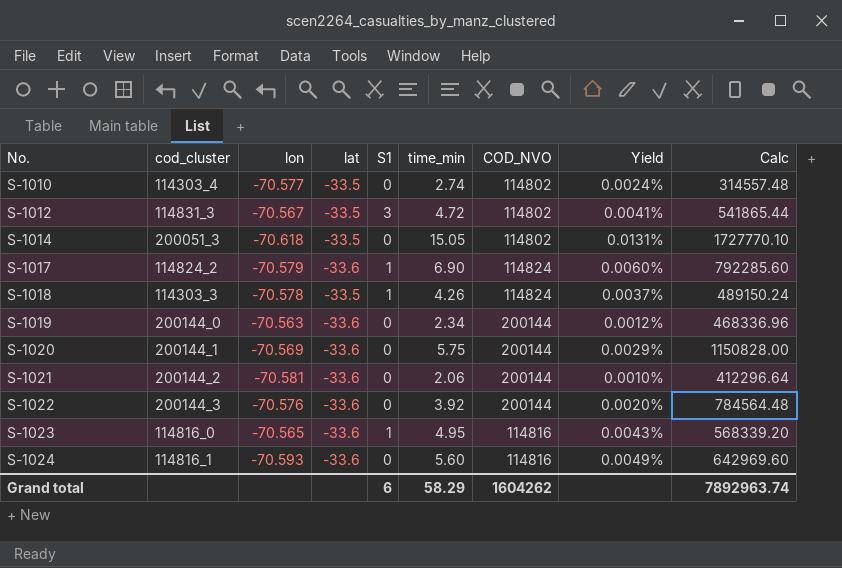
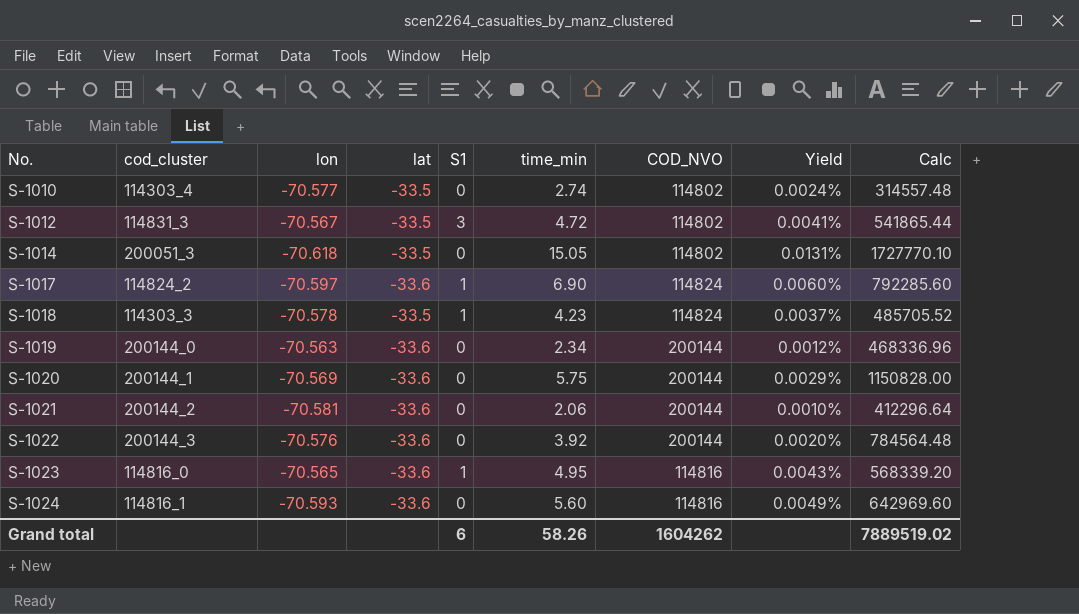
S-1017 | lon: -70.579 -> -70.597
S-1018 | time_min: 4.26 -> 4.23
S-1018 | Calc: 489150.24 -> 485705.52
Grand total | time_min: 58.29 -> 58.26
Grand total | Calc: 7892963.74 -> 7889519.02

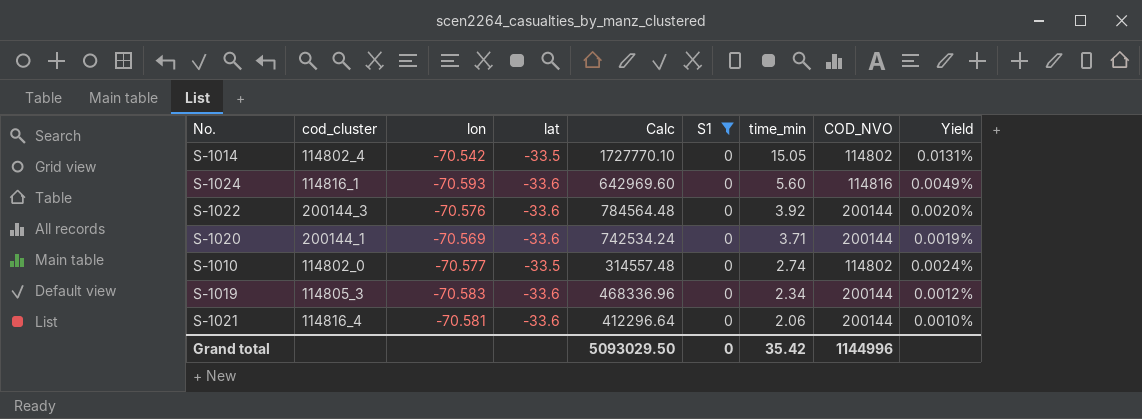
filter: none -> S1 = 0
row order: No. ascending -> time_min descending
column Calc | position: 9 -> 5
S-1014 | cod_cluster: 200051_3 -> 114802_4
S-1014 | lon: -70.618 -> -70.542
S-1020 | Calc: 1150828.00 -> 742534.24
S-1020 | time_min: 5.75 -> 3.71
S-1020 | Yield: 0.0029% -> 0.0019%
S-1010 | cod_cluster: 114303_4 -> 114802_0
S-1019 | cod_cluster: 200144_0 -> 114805_3
S-1019 | lon: -70.563 -> -70.583
S-1021 | cod_cluster: 200144_2 -> 114816_4
Grand total | Calc: 7889519.02 -> 5093029.50
Grand total | S1: 6 -> 0
Grand total | time_min: 58.26 -> 35.42
Grand total | COD_NVO: 1604262 -> 1144996

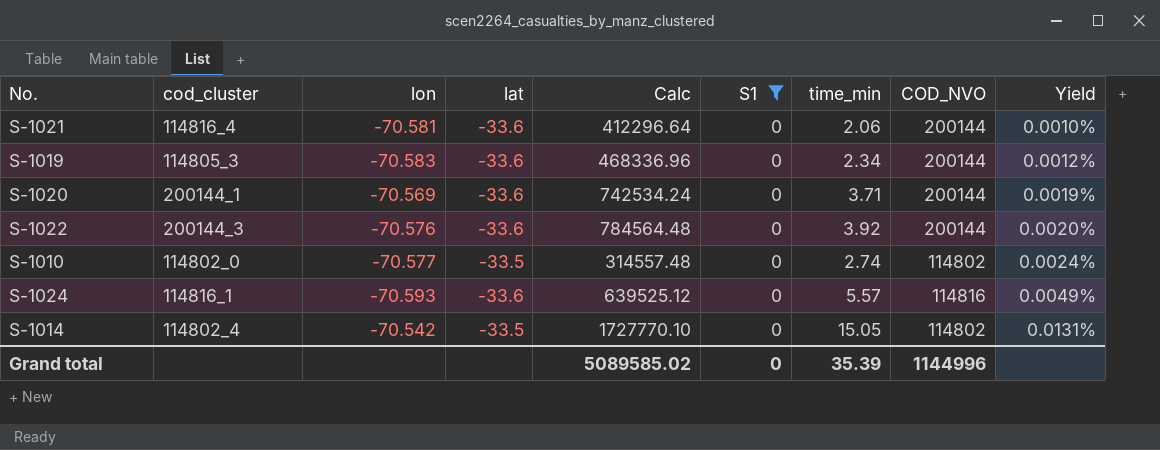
row order: time_min descending -> Yield ascending
S-1024 | Calc: 642969.60 -> 639525.12
S-1024 | time_min: 5.60 -> 5.57
Grand total | Calc: 5093029.50 -> 5089585.02
Grand total | time_min: 35.42 -> 35.39

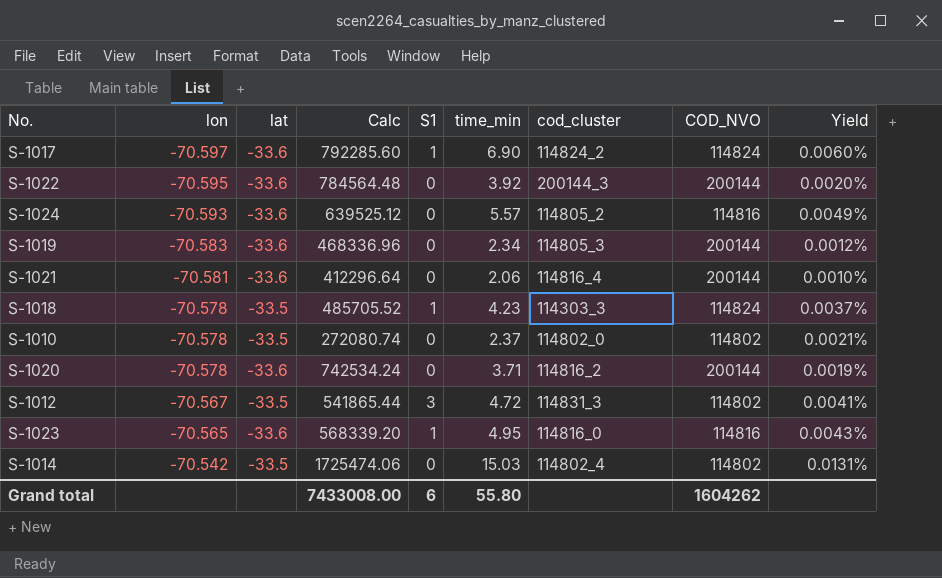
filter: S1 = 0 -> none
row order: Yield ascending -> lon ascending
column cod_cluster | position: 2 -> 7
S-1022 | lon: -70.576 -> -70.595
S-1024 | cod_cluster: 114816_1 -> 114805_2
S-1010 | lon: -70.577 -> -70.578
S-1010 | Calc: 314557.48 -> 272080.74
S-1010 | time_min: 2.74 -> 2.37
S-1010 | Yield: 0.0024% -> 0.0021%
S-1020 | lon: -70.569 -> -70.578
S-1020 | cod_cluster: 200144_1 -> 114816_2
S-1014 | Calc: 1727770.10 -> 1725474.06
S-1014 | time_min: 15.05 -> 15.03
Grand total | Calc: 5089585.02 -> 7433008.00
Grand total | S1: 0 -> 6
Grand total | time_min: 35.39 -> 55.80
Grand total | COD_NVO: 1144996 -> 1604262

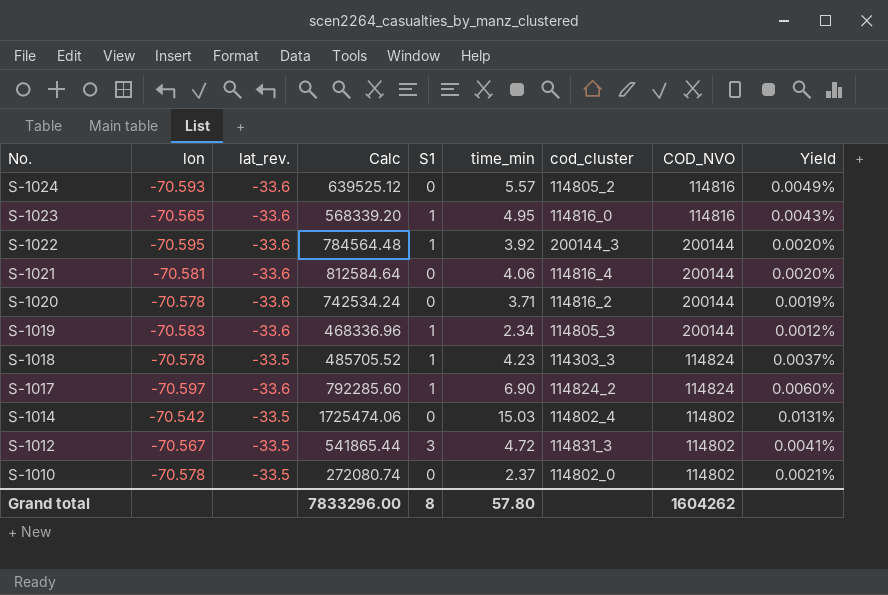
row order: lon ascending -> No. descending
column name: lat -> lat_rev.
S-1022 | S1: 0 -> 1
S-1021 | Calc: 412296.64 -> 812584.64
S-1021 | time_min: 2.06 -> 4.06
S-1021 | Yield: 0.0010% -> 0.0020%
S-1019 | S1: 0 -> 1
Grand total | Calc: 7433008.00 -> 7833296.00
Grand total | S1: 6 -> 8
Grand total | time_min: 55.80 -> 57.80

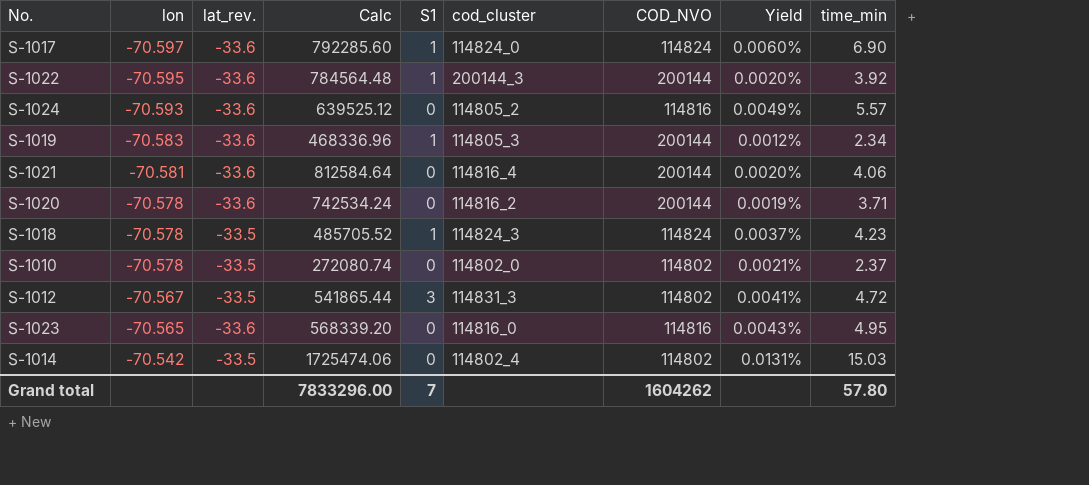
row order: No. descending -> lon ascending
column time_min | position: 6 -> 9
S-1017 | cod_cluster: 114824_2 -> 114824_0
S-1018 | cod_cluster: 114303_3 -> 114824_3
S-1023 | S1: 1 -> 0
Grand total | S1: 8 -> 7

